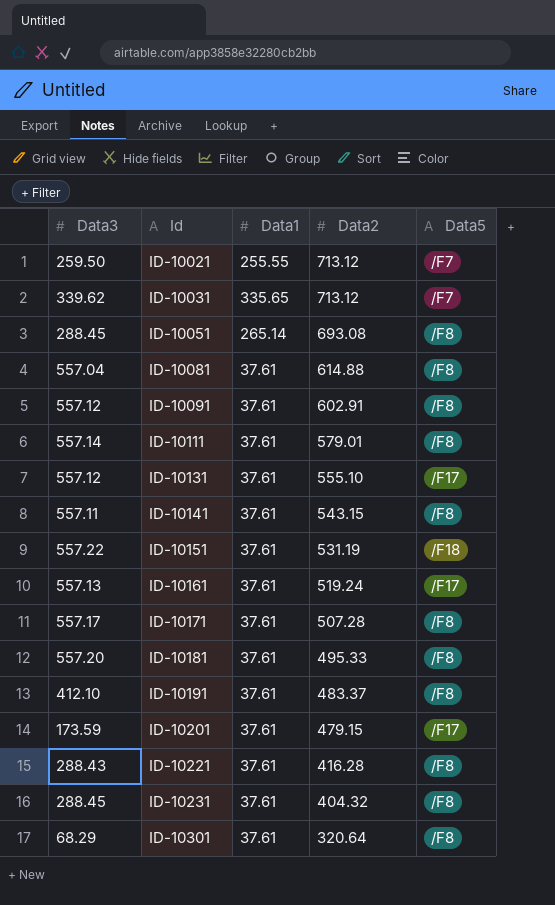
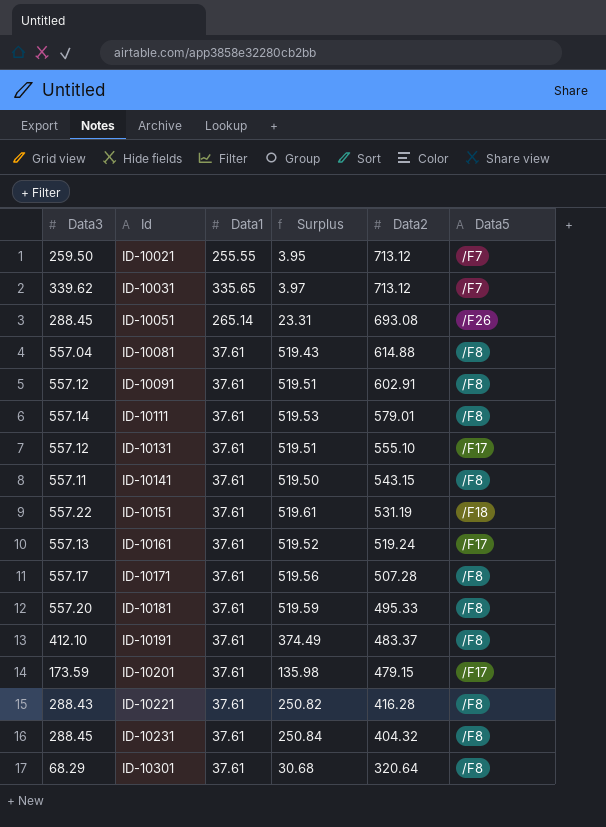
column Surplus | formula: none -> [Data3] - [Data1]
ID-10051 | Data5: /F8 -> /F26

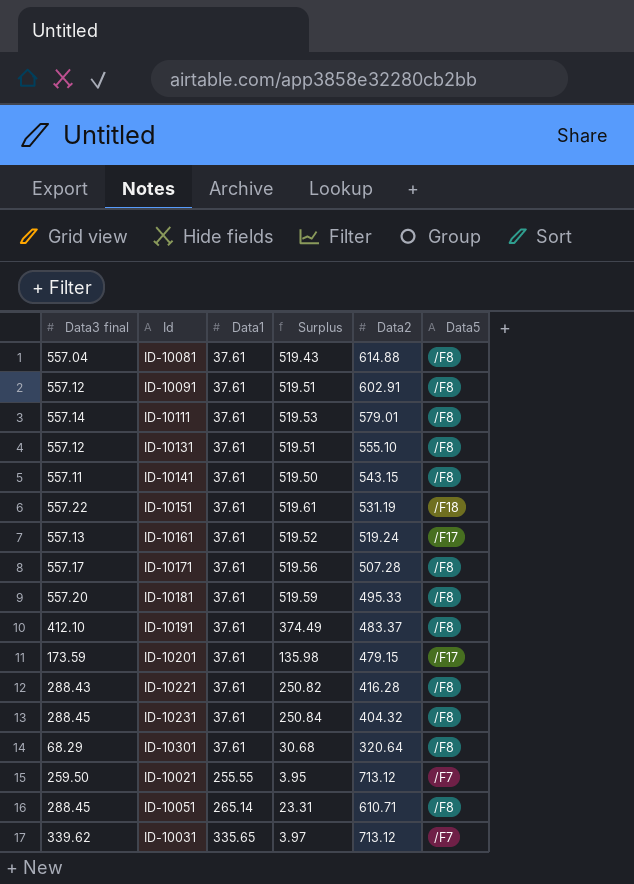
row order: Id ascending -> Data1 ascending
column name: Data3 -> Data3 final
ID-10131 | Data5: /F17 -> /F8
ID-10051 | Data2: 693.08 -> 610.71
ID-10051 | Data5: /F26 -> /F8

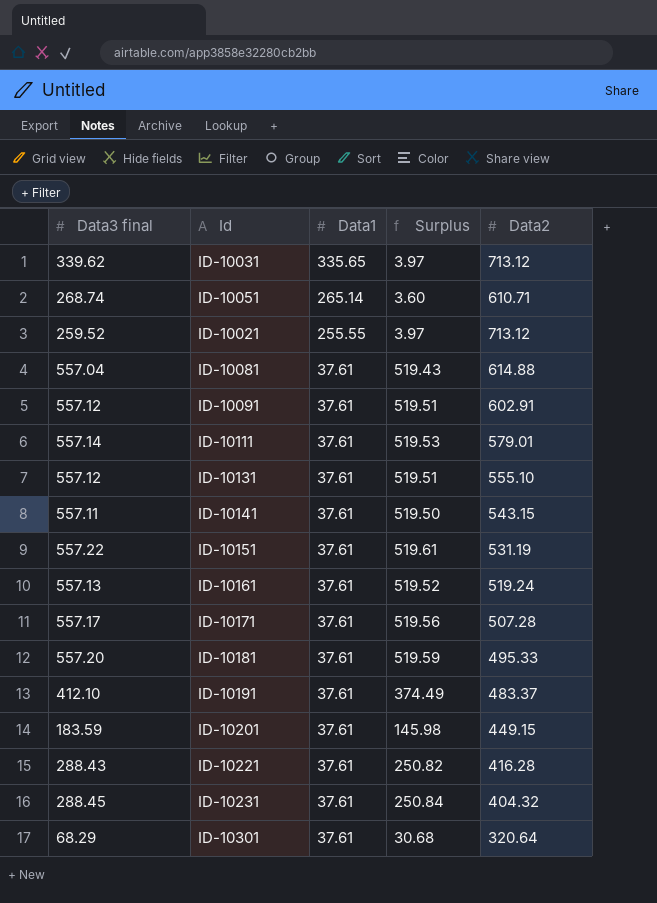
row order: Data1 ascending -> Data1 descending
column Data5 | position: 6 -> none
ID-10051 | Data3 final: 288.45 -> 268.74
ID-10051 | Surplus: 23.31 -> 3.60
ID-10021 | Data3 final: 259.50 -> 259.52
ID-10021 | Surplus: 3.95 -> 3.97
ID-10201 | Data3 final: 173.59 -> 183.59
ID-10201 | Surplus: 135.98 -> 145.98
ID-10201 | Data2: 479.15 -> 449.15

